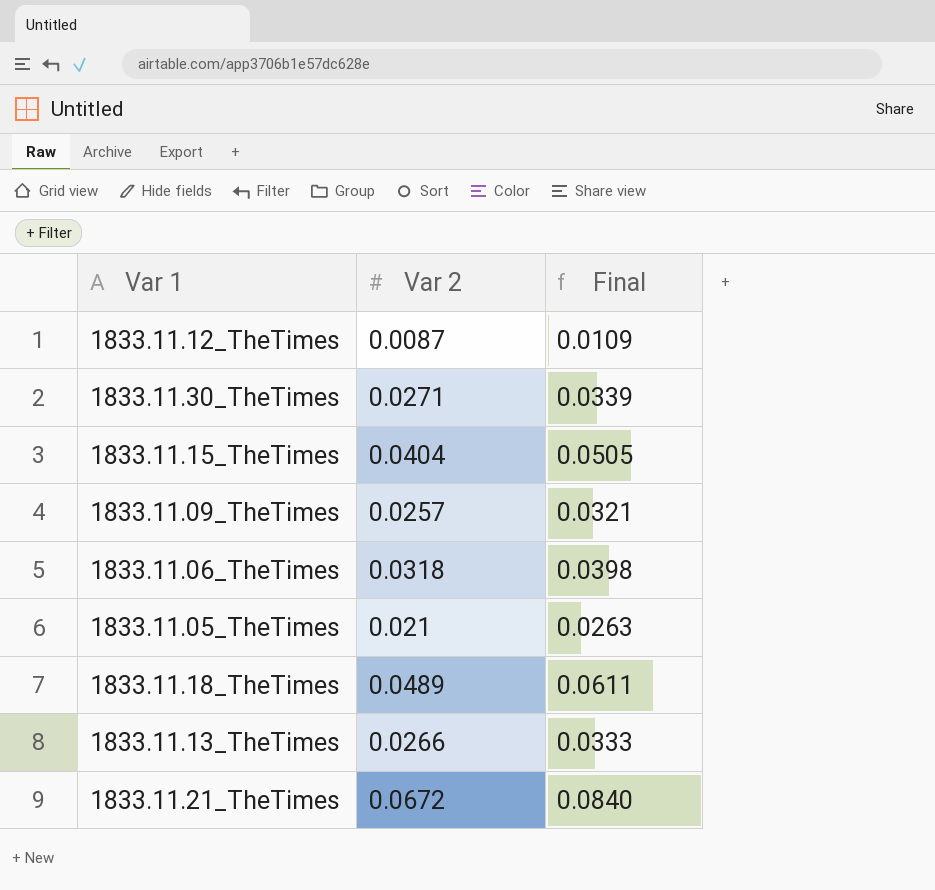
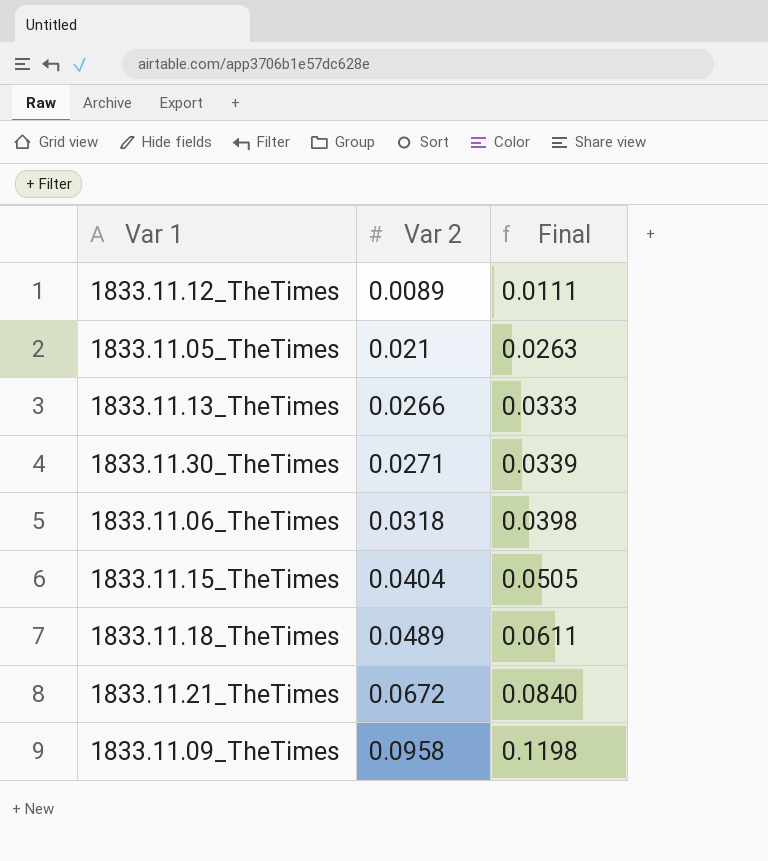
row order: none -> Var 2 ascending
1833.11.12_TheTimes | Var 2: 0.0087 -> 0.0089
1833.11.12_TheTimes | Final: 0.0109 -> 0.0111
1833.11.09_TheTimes | Var 2: 0.0257 -> 0.0958
1833.11.09_TheTimes | Final: 0.0321 -> 0.1198

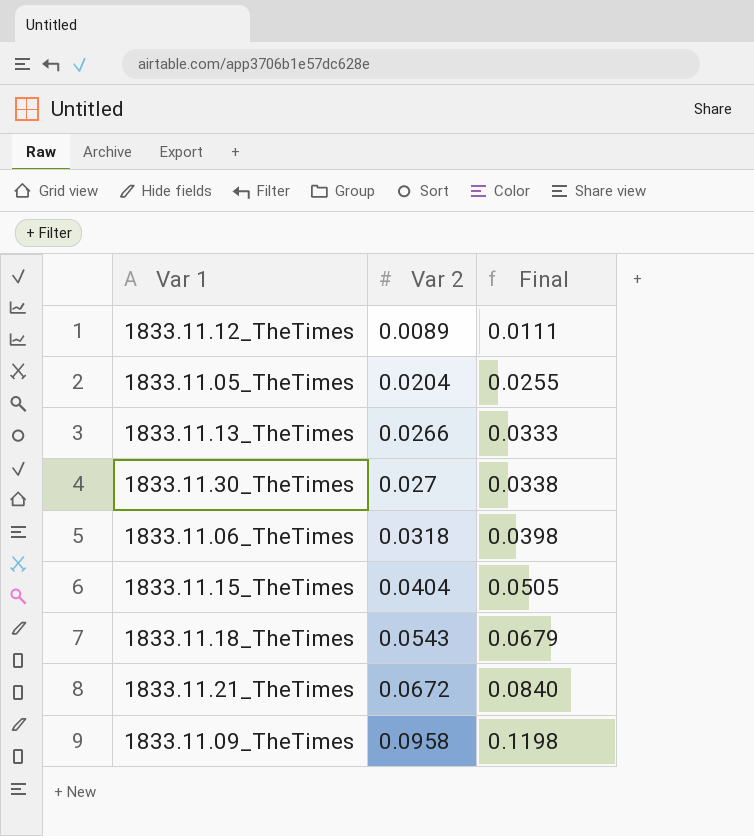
1833.11.05_TheTimes | Var 2: 0.021 -> 0.0204
1833.11.05_TheTimes | Final: 0.0263 -> 0.0255
1833.11.30_TheTimes | Var 2: 0.0271 -> 0.027
1833.11.30_TheTimes | Final: 0.0339 -> 0.0338
1833.11.18_TheTimes | Var 2: 0.0489 -> 0.0543
1833.11.18_TheTimes | Final: 0.0611 -> 0.0679

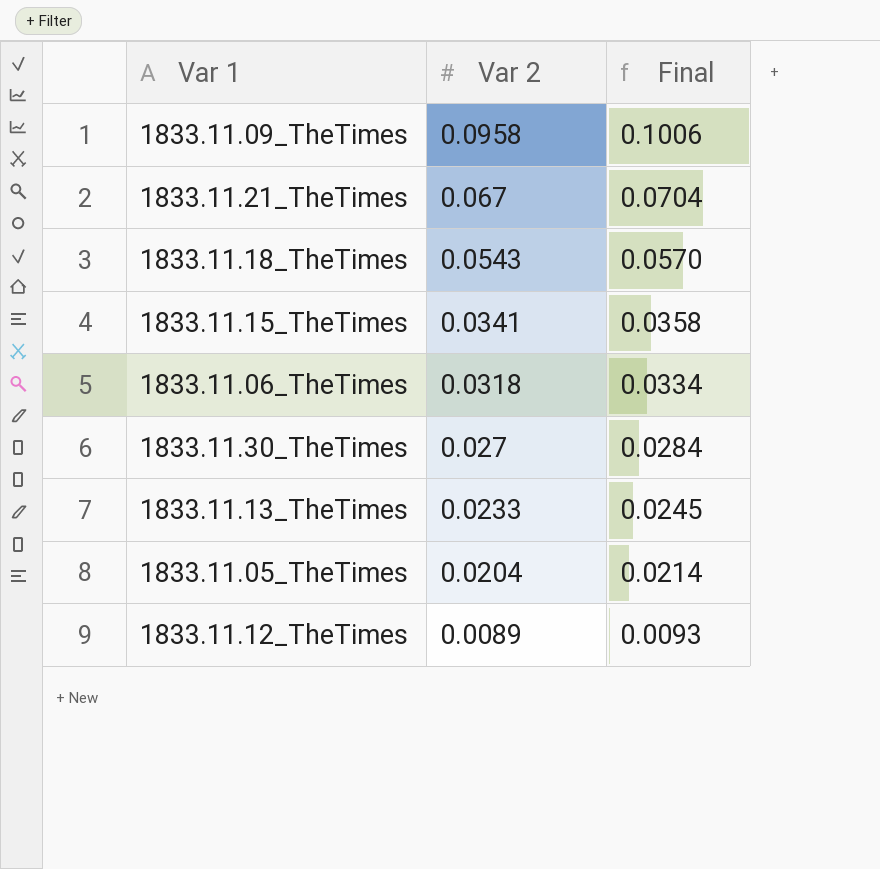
row order: Var 2 ascending -> Var 2 descending
column Final | formula: [Var 2] * 1.25 -> [Var 2] * 1.05
1833.11.21_TheTimes | Var 2: 0.0672 -> 0.067
1833.11.15_TheTimes | Var 2: 0.0404 -> 0.0341
1833.11.13_TheTimes | Var 2: 0.0266 -> 0.0233

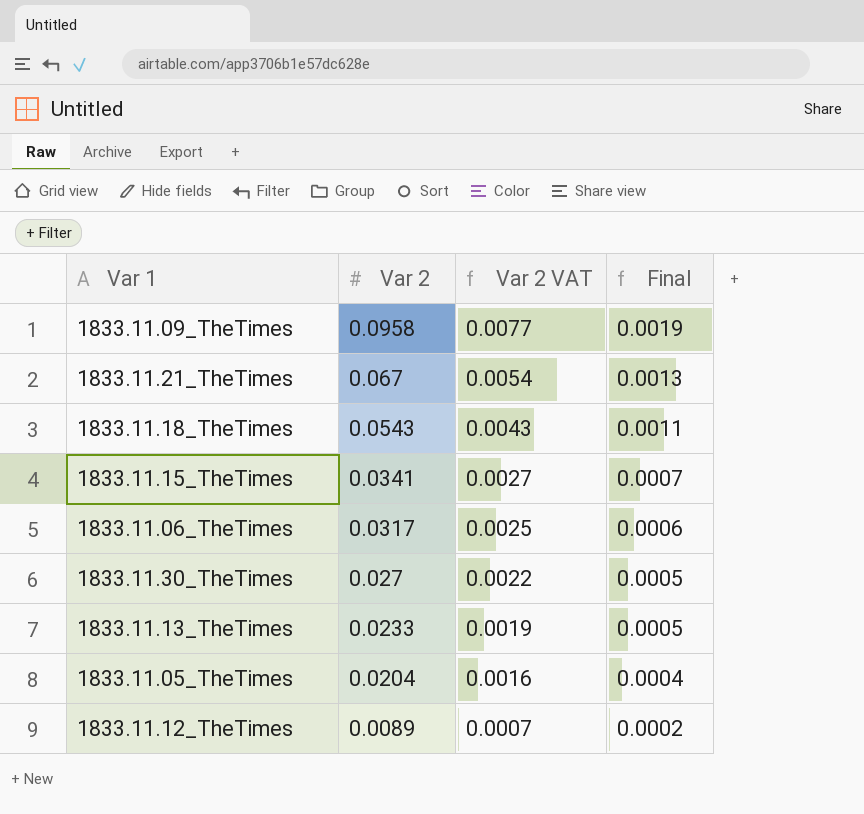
column Var 2 VAT | formula: none -> [Var 2] * 0.08
column Final | formula: [Var 2] * 1.05 -> [Var 2] * 0.02
1833.11.06_TheTimes | Var 2: 0.0318 -> 0.0317

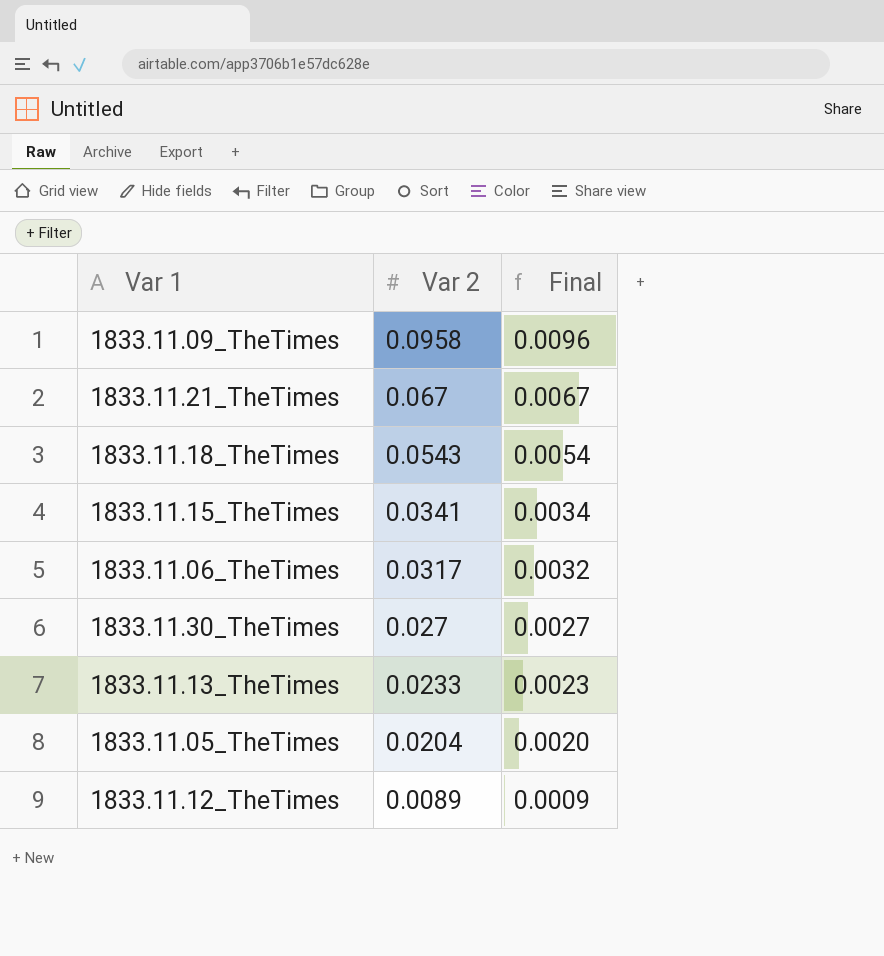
column Var 2 VAT | formula: [Var 2] * 0.08 -> none
column Final | formula: [Var 2] * 0.02 -> [Var 2] * 0.1

